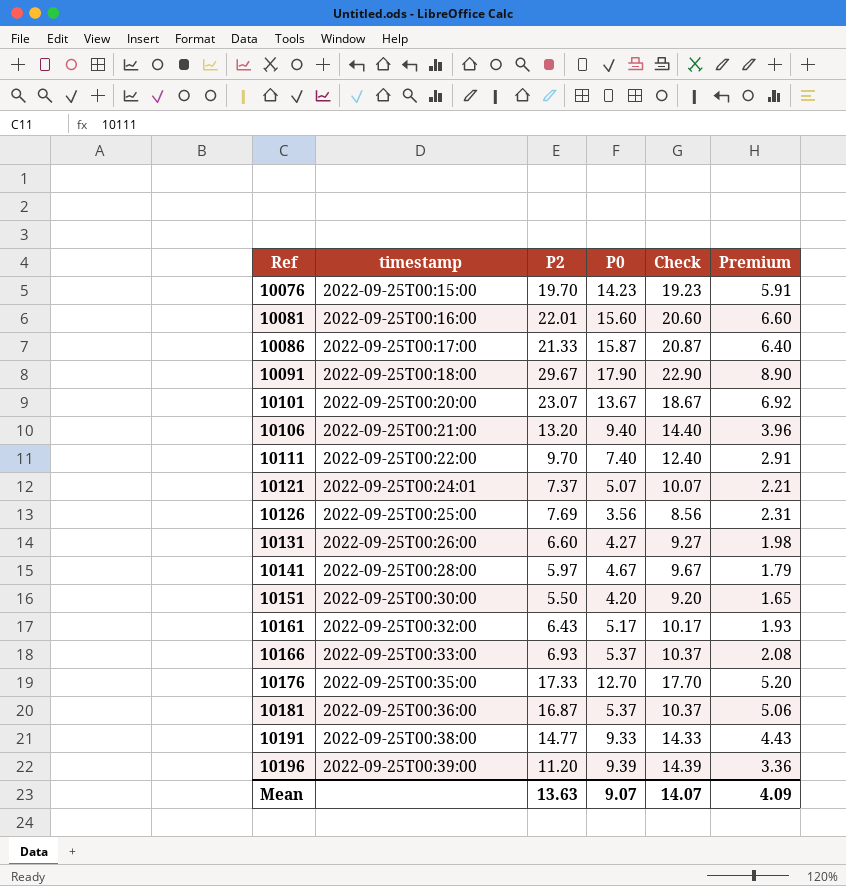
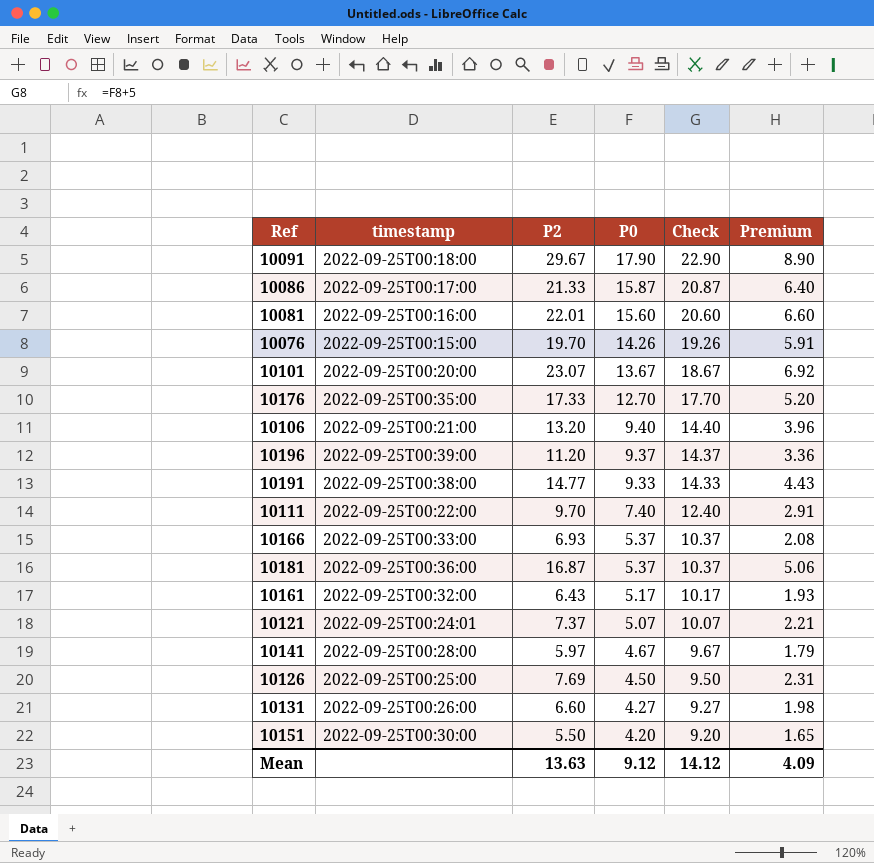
row order: Ref ascending -> P0 descending
10076 | P0: 14.23 -> 14.26
10076 | Check: 19.23 -> 19.26
10196 | P0: 9.39 -> 9.37
10196 | Check: 14.39 -> 14.37
10126 | P0: 3.56 -> 4.50
10126 | Check: 8.56 -> 9.50
Mean | P0: 9.07 -> 9.12
Mean | Check: 14.07 -> 14.12

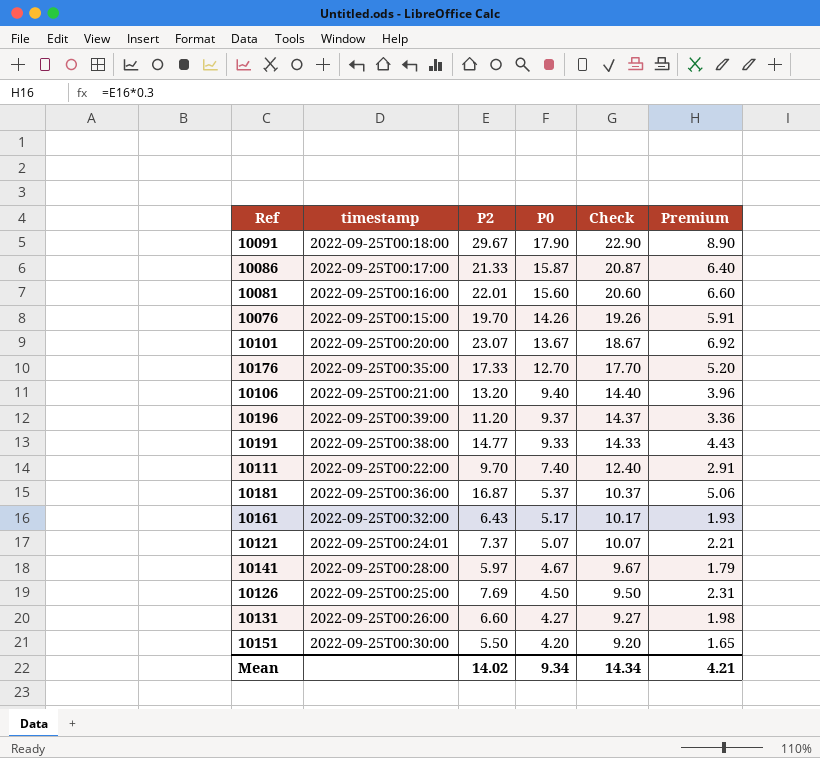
row 10166: 2022-09-25T00:33:00 | 6.93 | 5.37 | 10.37 | 2.08 -> none
Mean | P2: 13.63 -> 14.02
Mean | P0: 9.12 -> 9.34
Mean | Check: 14.12 -> 14.34
Mean | Premium: 4.09 -> 4.21

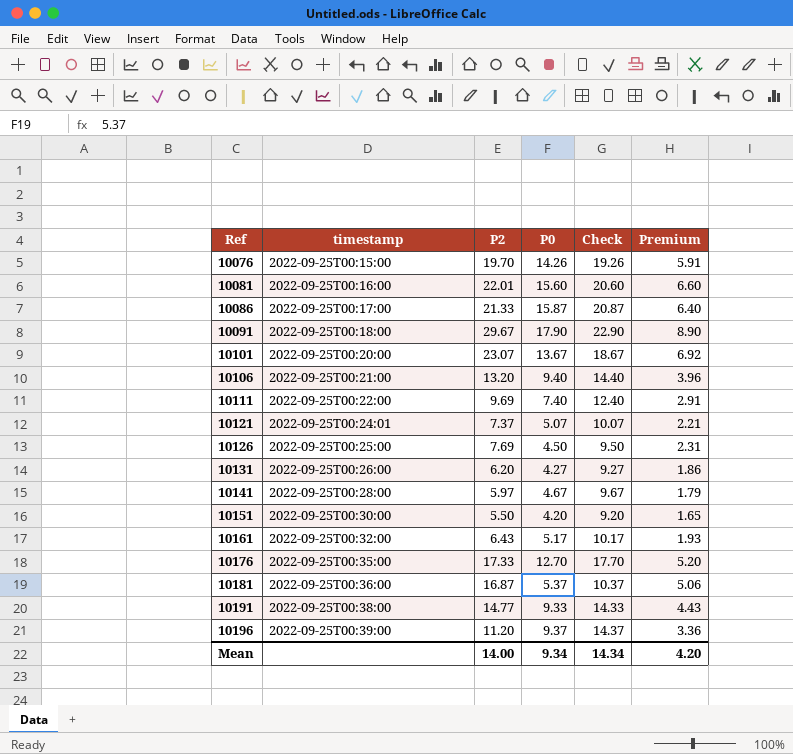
row order: P0 descending -> Ref ascending
10111 | P2: 9.70 -> 9.69
10131 | P2: 6.60 -> 6.20
10131 | Premium: 1.98 -> 1.86
Mean | P2: 14.02 -> 14.00
Mean | Premium: 4.21 -> 4.20

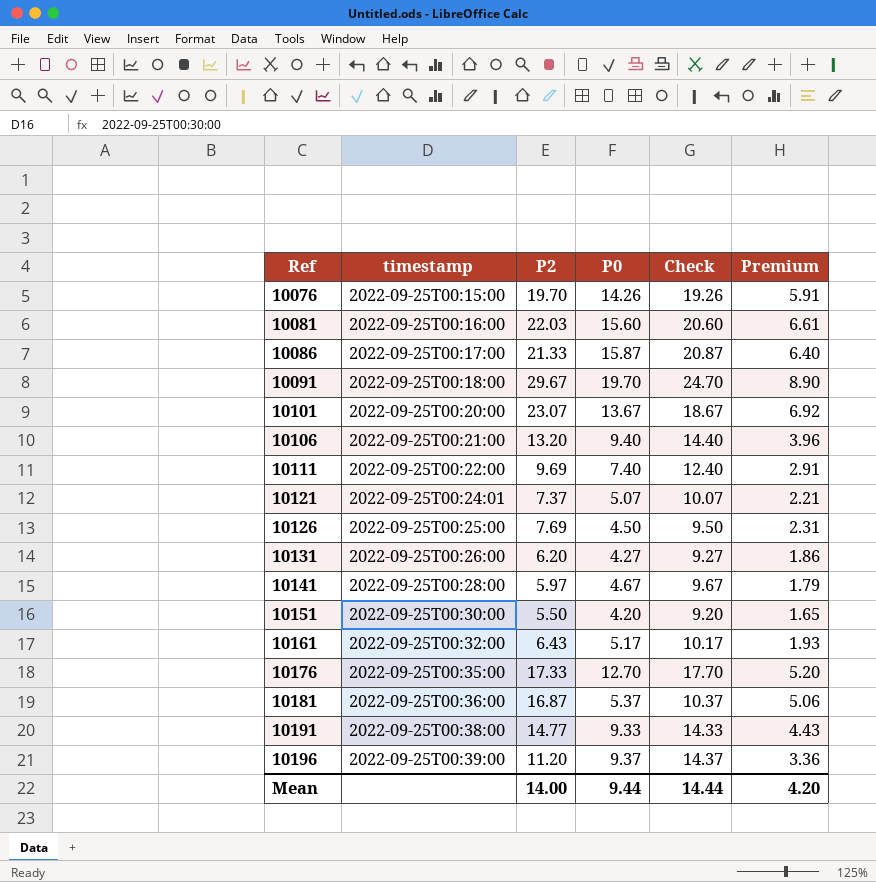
10081 | P2: 22.01 -> 22.03
10081 | Premium: 6.60 -> 6.61
10091 | P0: 17.90 -> 19.70
10091 | Check: 22.90 -> 24.70
Mean | P0: 9.34 -> 9.44
Mean | Check: 14.34 -> 14.44

